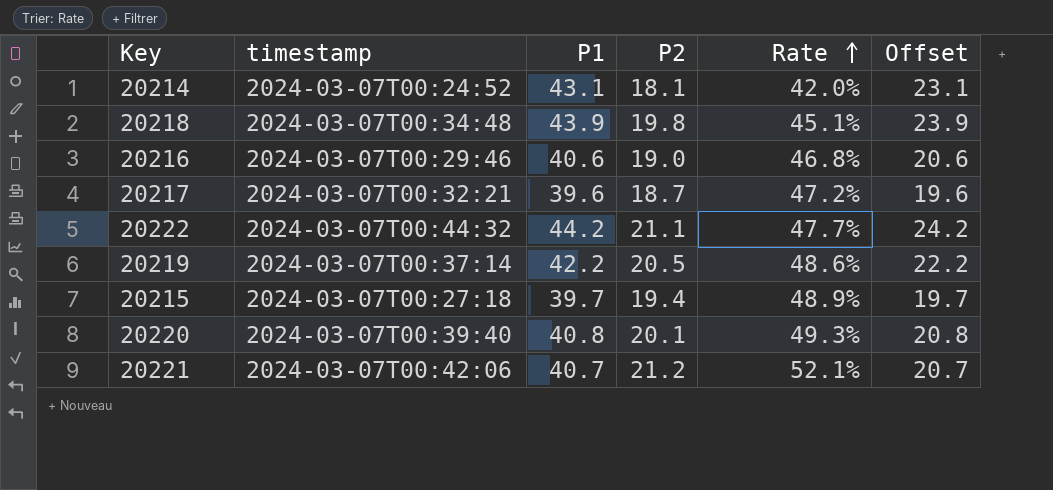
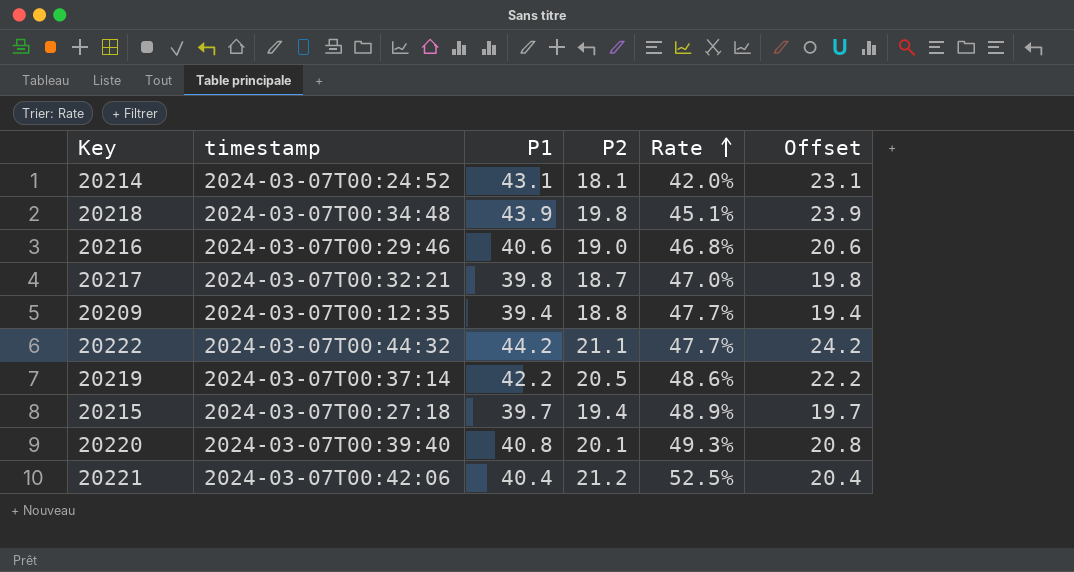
20217 | P1: 39.6 -> 39.8
20217 | Rate: 47.2% -> 47.0%
20217 | Offset: 19.6 -> 19.8
row 20209: none -> 2024-03-07T00:12:35 | 39.4 | 18.8 | 47.7% | 19.4
20221 | P1: 40.7 -> 40.4
20221 | Rate: 52.1% -> 52.5%
20221 | Offset: 20.7 -> 20.4

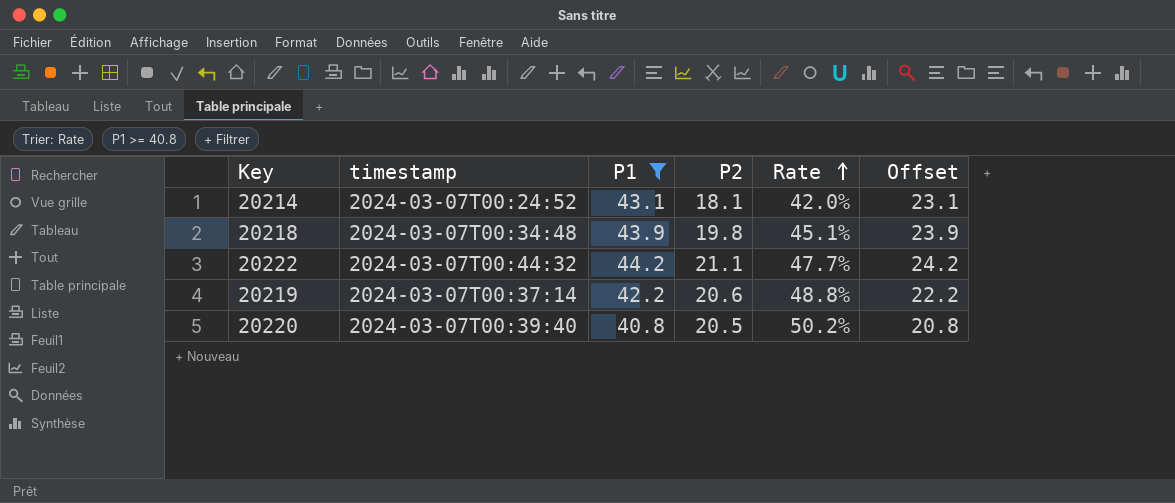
filter: none -> P1 >= 40.8
20219 | P2: 20.5 -> 20.6
20219 | Rate: 48.6% -> 48.8%
20220 | P2: 20.1 -> 20.5
20220 | Rate: 49.3% -> 50.2%

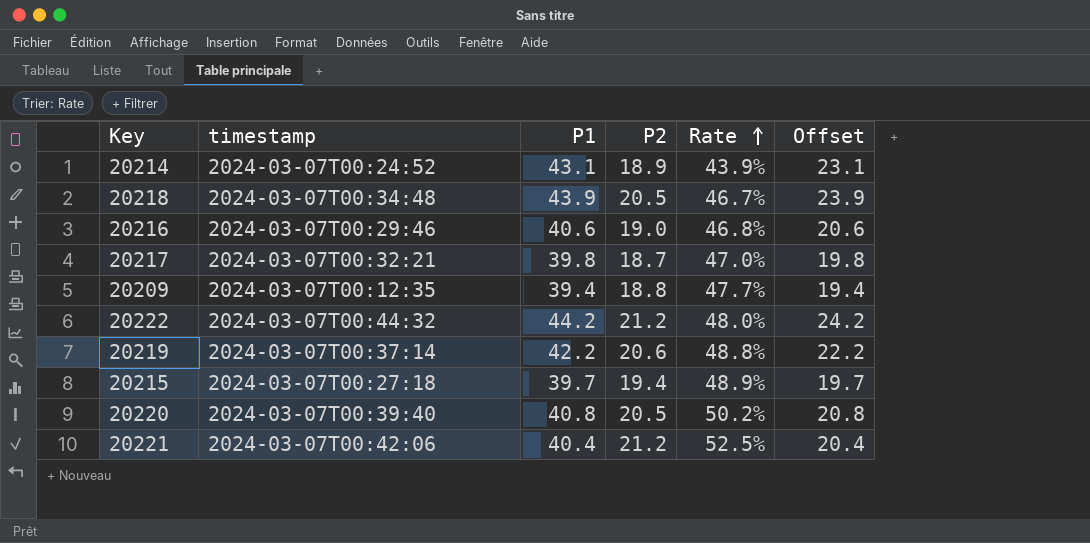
filter: P1 >= 40.8 -> none
20214 | P2: 18.1 -> 18.9
20214 | Rate: 42.0% -> 43.9%
20218 | P2: 19.8 -> 20.5
20218 | Rate: 45.1% -> 46.7%
20222 | P2: 21.1 -> 21.2
20222 | Rate: 47.7% -> 48.0%

